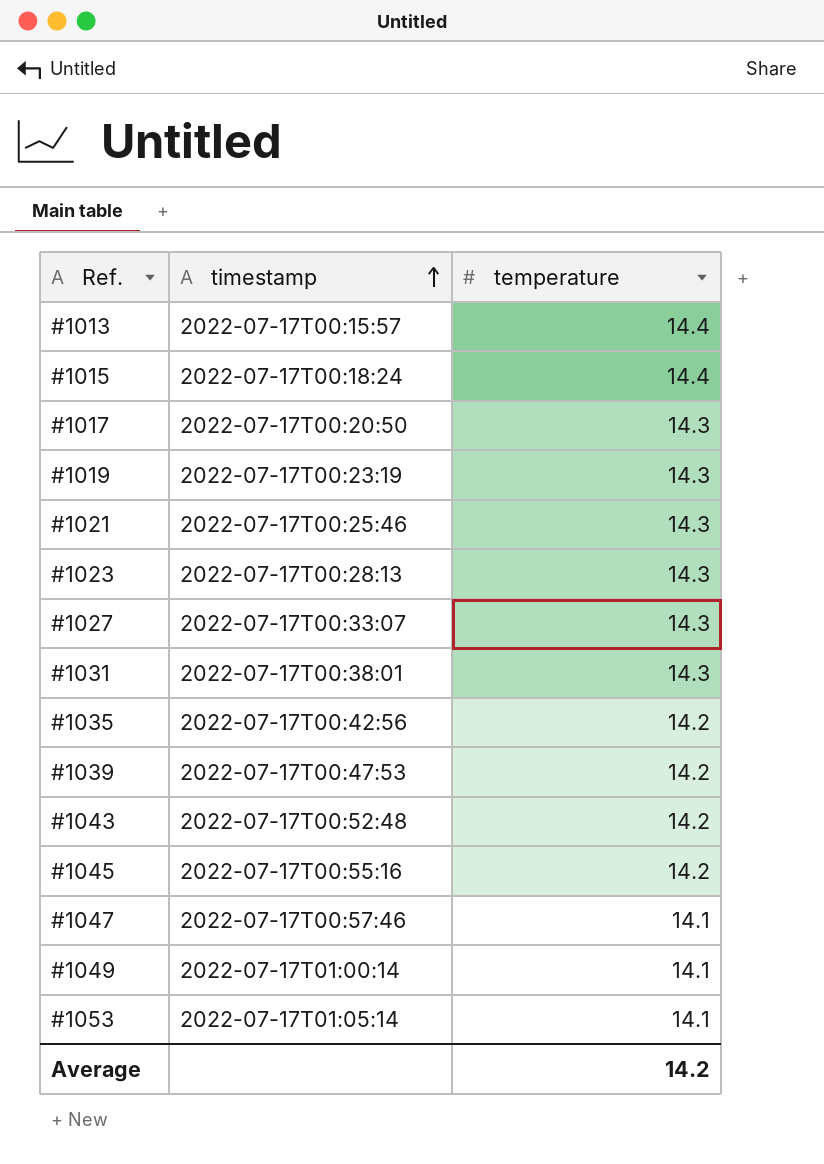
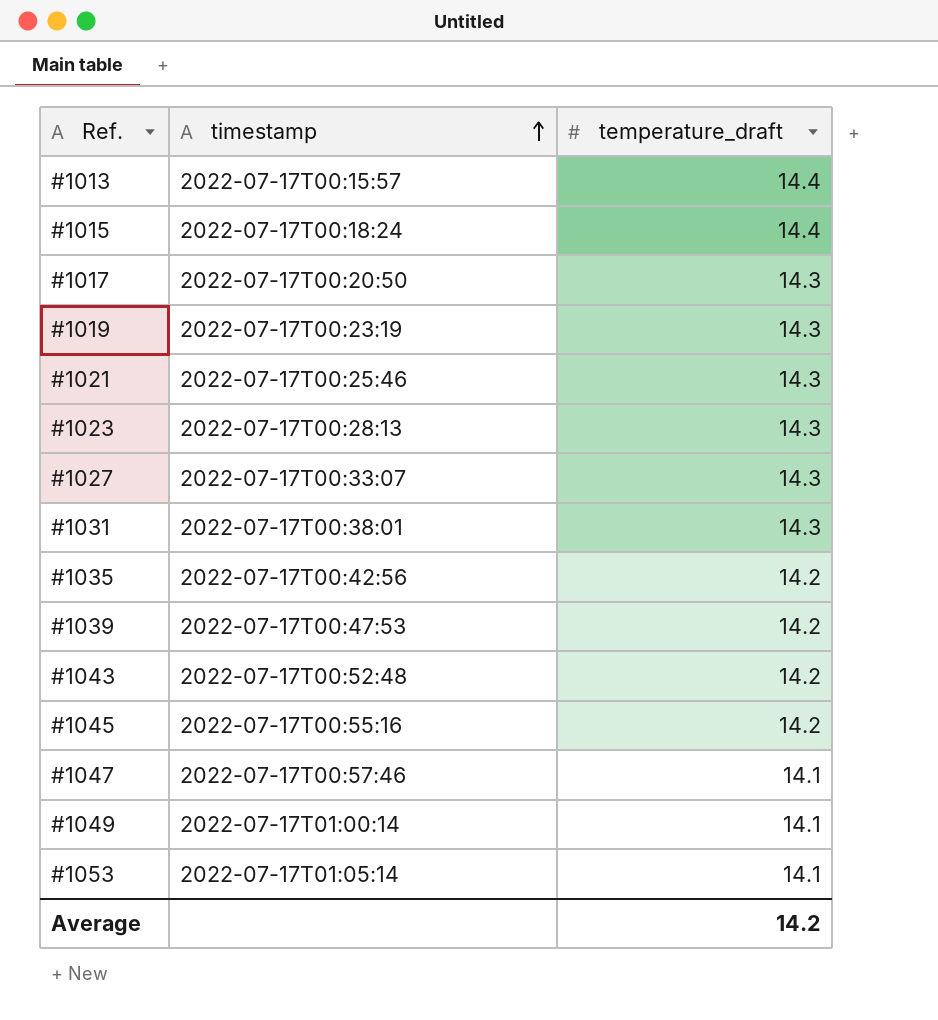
column name: temperature -> temperature_draft

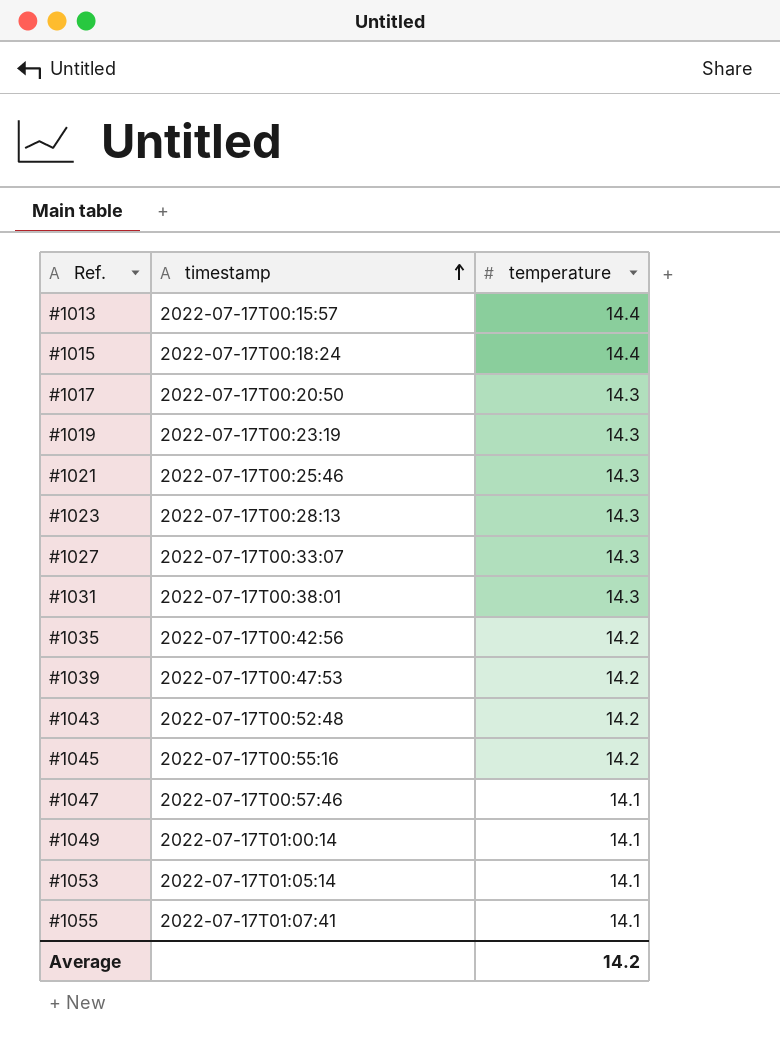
column name: temperature_draft -> temperature
row #1055: none -> 2022-07-17T01:07:41 | 14.1

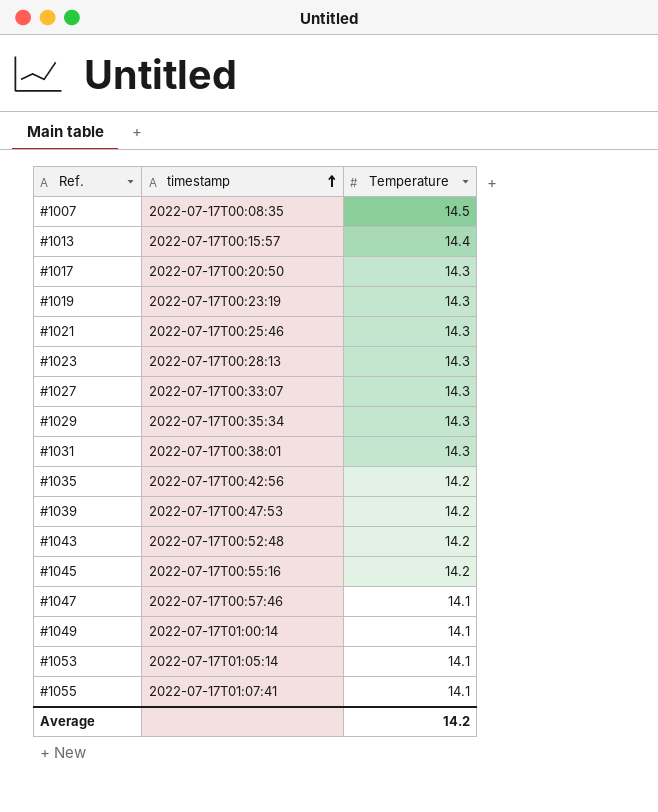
column name: temperature -> Temperature
row #1015: 2022-07-17T00:18:24 | 14.4 -> none
row #1007: none -> 2022-07-17T00:08:35 | 14.5
row #1029: none -> 2022-07-17T00:35:34 | 14.3

